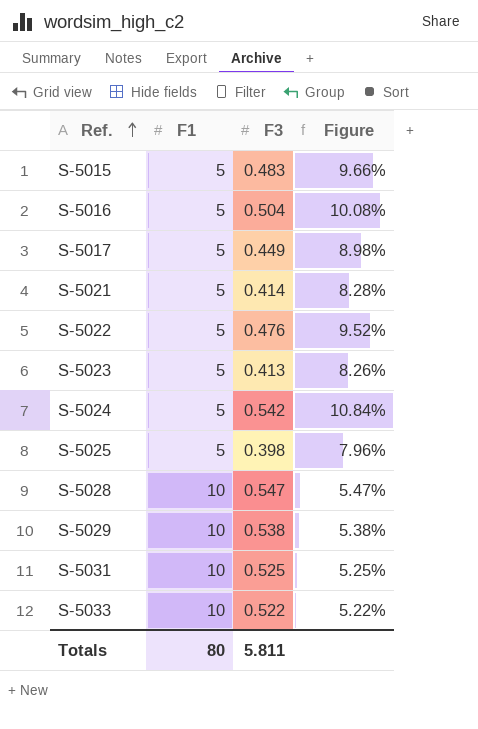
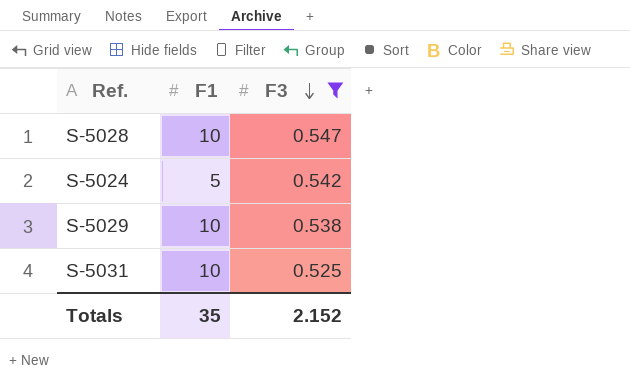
filter: none -> F3 >= 0.525
row order: Ref. ascending -> F3 descending
column Figure | formula: [F3] / [F1] -> none
Totals | F1: 80 -> 35
Totals | F3: 5.811 -> 2.152

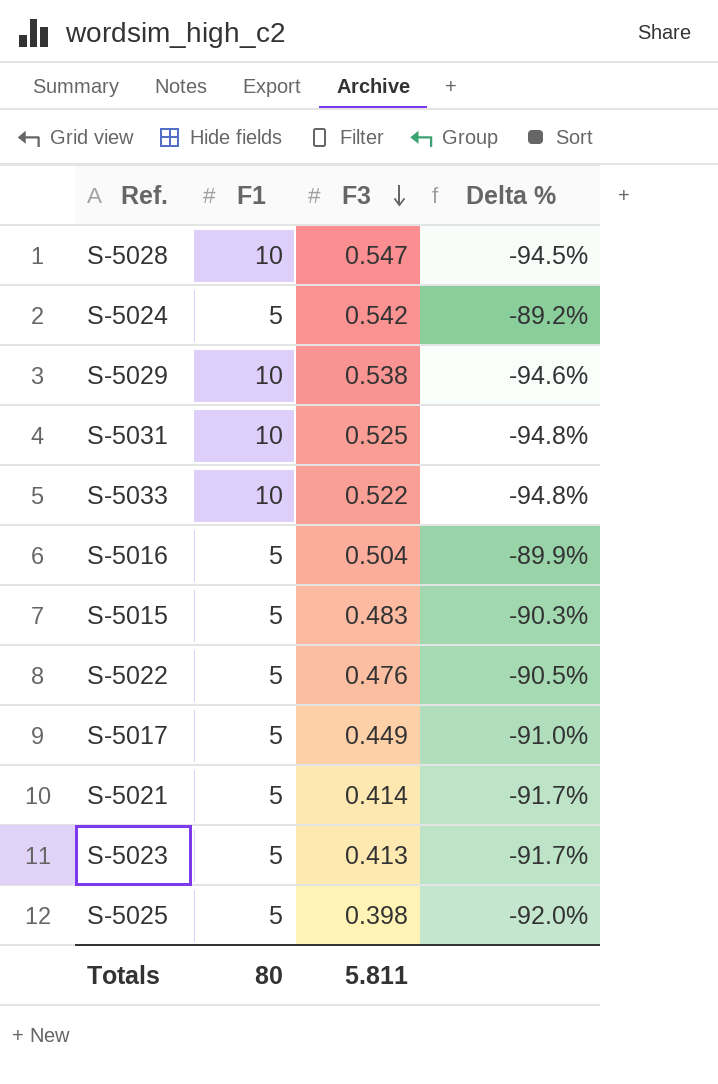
filter: F3 >= 0.525 -> none
column Delta % | formula: none -> ([F3] - [F1]) / [F1]
Totals | F1: 35 -> 80
Totals | F3: 2.152 -> 5.811

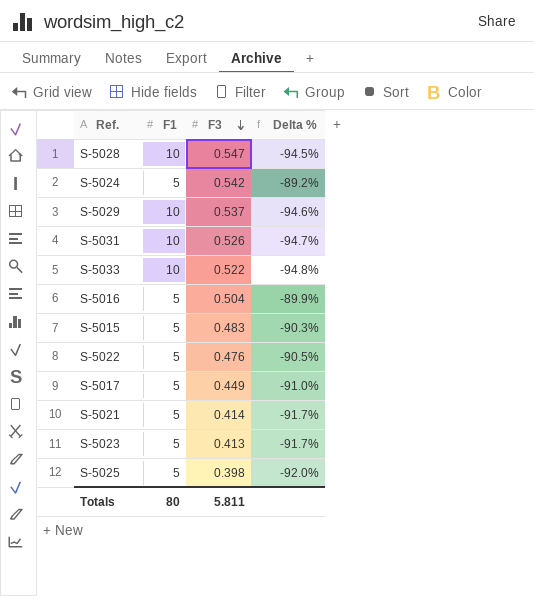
S-5029 | F3: 0.538 -> 0.537
S-5031 | F3: 0.525 -> 0.526
S-5031 | Delta %: -94.8% -> -94.7%

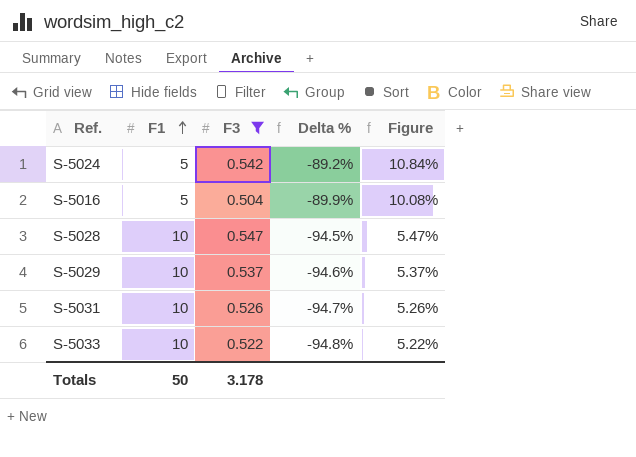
filter: none -> F3 >= 0.504
row order: F3 descending -> F1 ascending
column Figure | formula: none -> [F3] / [F1]
Totals | F1: 80 -> 50
Totals | F3: 5.811 -> 3.178

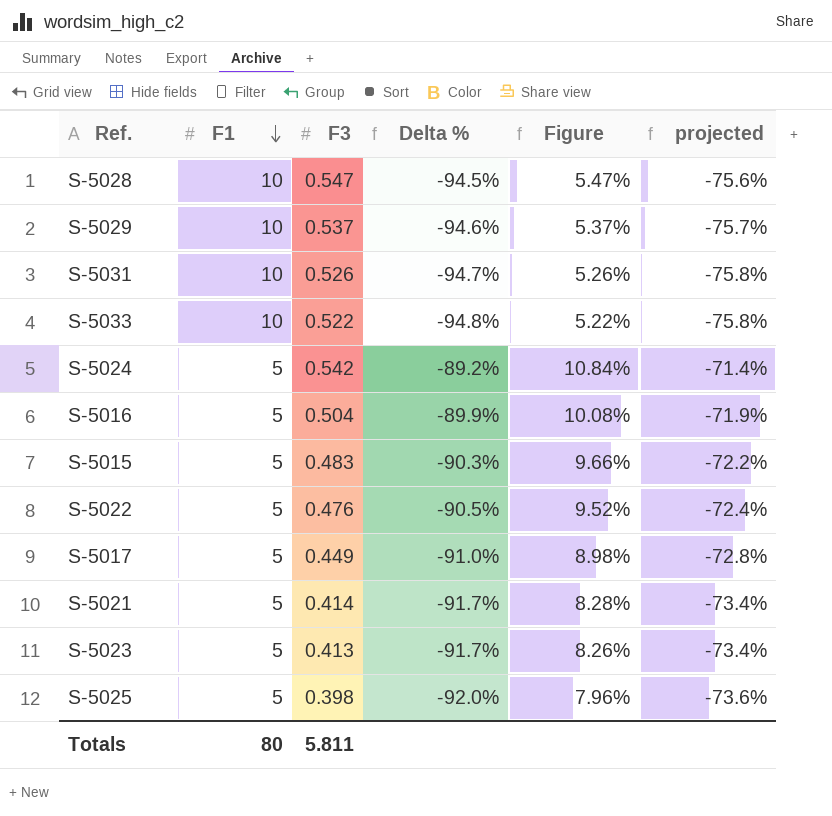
filter: F3 >= 0.504 -> none
row order: F1 ascending -> F1 descending
column projected | formula: none -> [Delta %] * 0.8
Totals | F1: 50 -> 80
Totals | F3: 3.178 -> 5.811

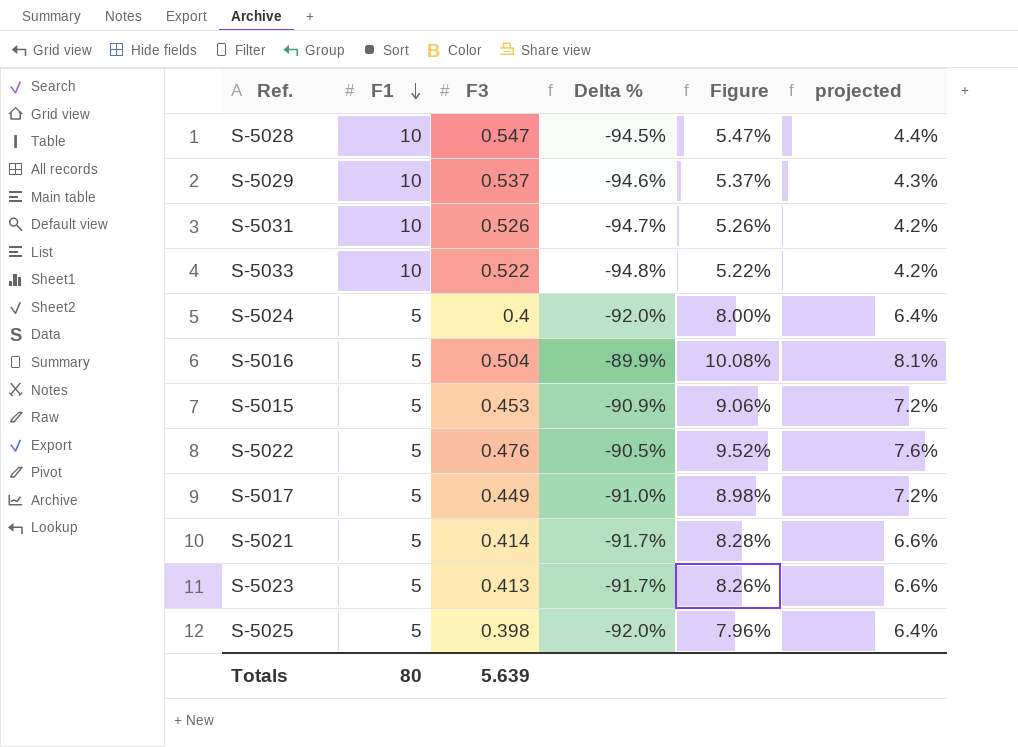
column projected | formula: [Delta %] * 0.8 -> [Figure] * 0.8
S-5024 | F3: 0.542 -> 0.4
S-5024 | Delta %: -89.2% -> -92.0%
S-5024 | Figure: 10.84% -> 8.00%
S-5015 | F3: 0.483 -> 0.453
S-5015 | Delta %: -90.3% -> -90.9%
S-5015 | Figure: 9.66% -> 9.06%
Totals | F3: 5.811 -> 5.639

